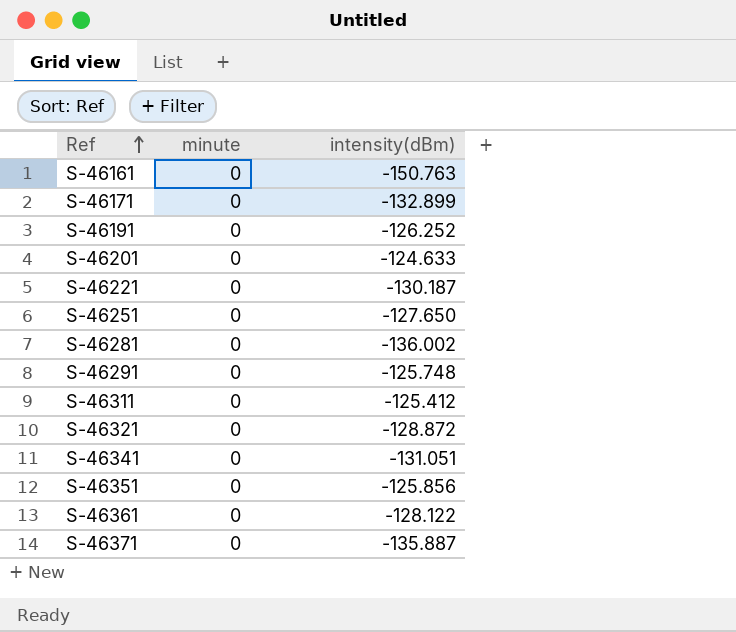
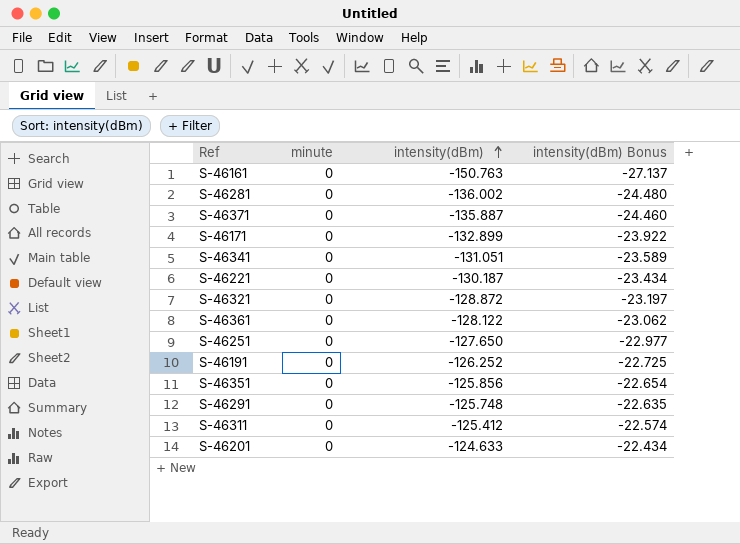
row order: Ref ascending -> intensity(dBm) ascending
column intensity(dBm) Bonus | formula: none -> [intensity(dBm)] * 0.18

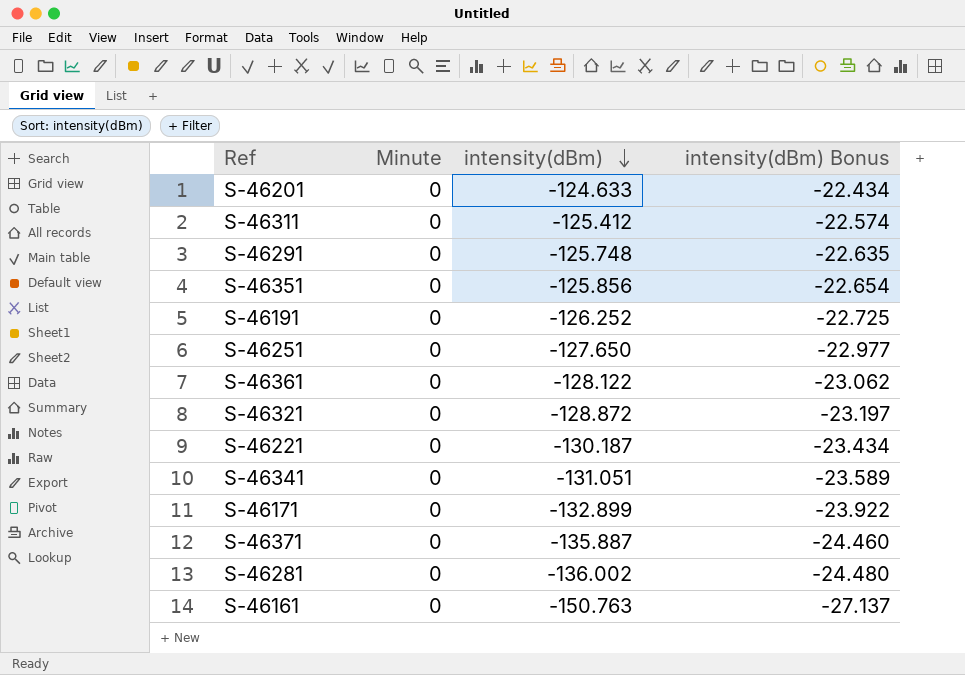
row order: intensity(dBm) ascending -> intensity(dBm) descending
column name: minute -> Minute

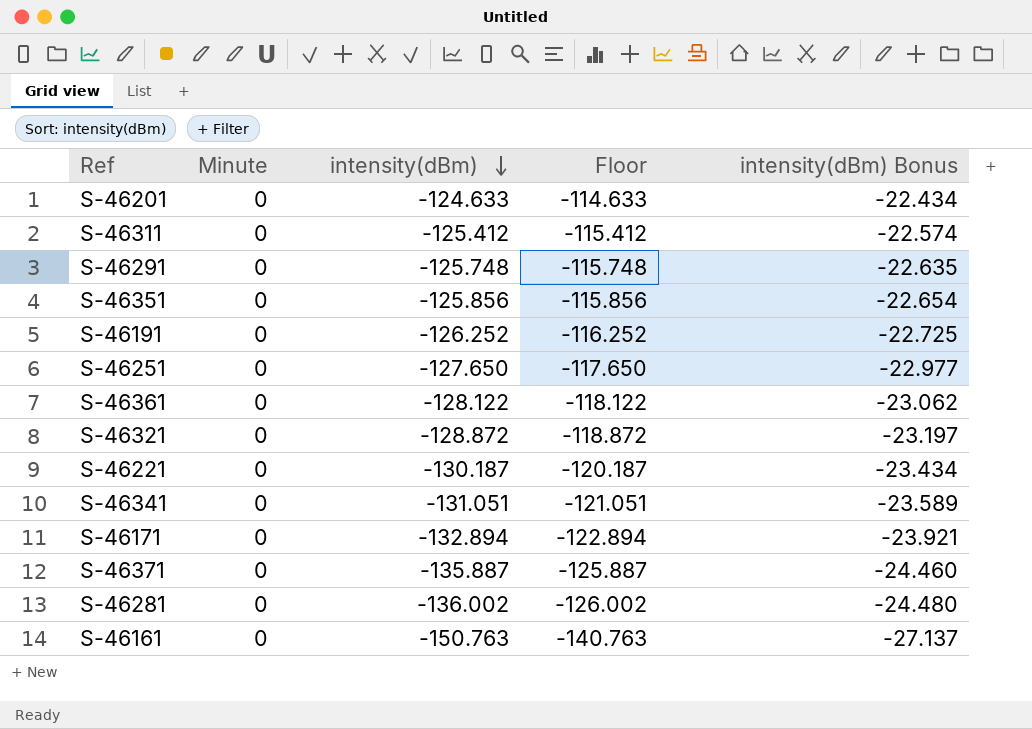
column Floor | formula: none -> [intensity(dBm)] + 10
S-46171 | intensity(dBm): -132.899 -> -132.894
S-46171 | intensity(dBm) Bonus: -23.922 -> -23.921

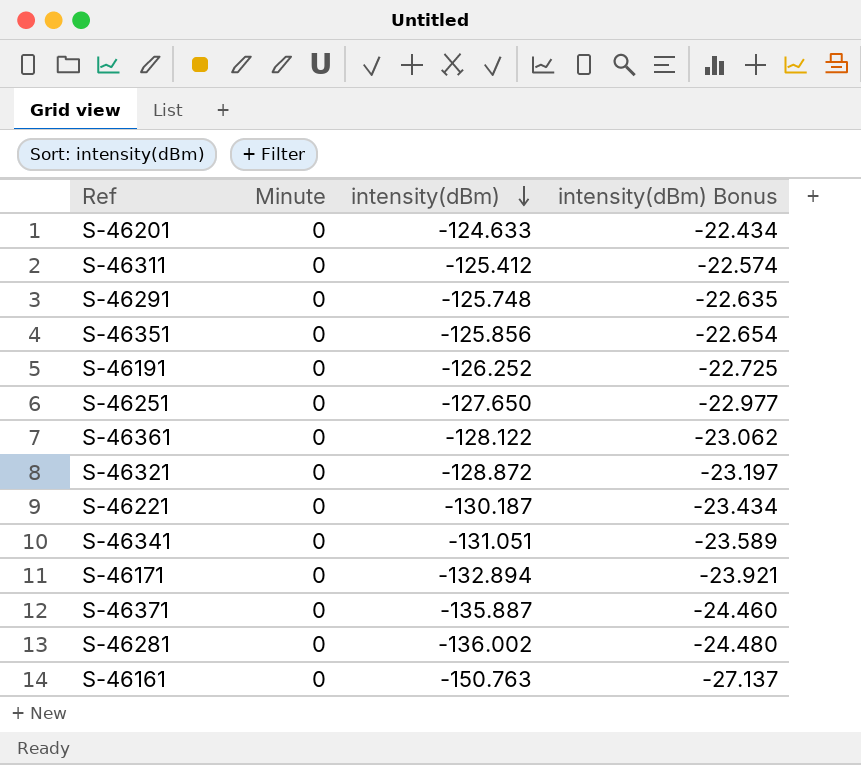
column Floor | formula: [intensity(dBm)] + 10 -> none

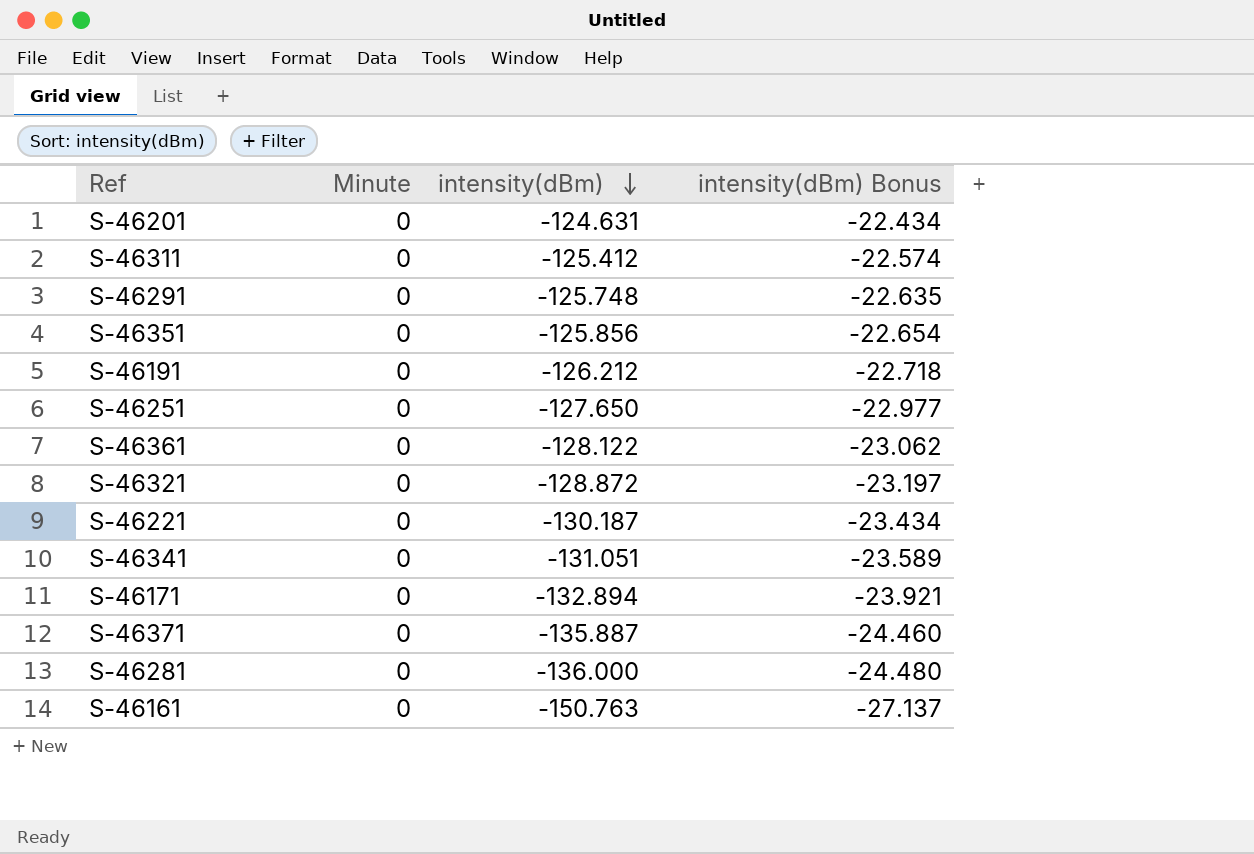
S-46201 | intensity(dBm): -124.633 -> -124.631
S-46191 | intensity(dBm): -126.252 -> -126.212
S-46191 | intensity(dBm) Bonus: -22.725 -> -22.718
S-46281 | intensity(dBm): -136.002 -> -136.000

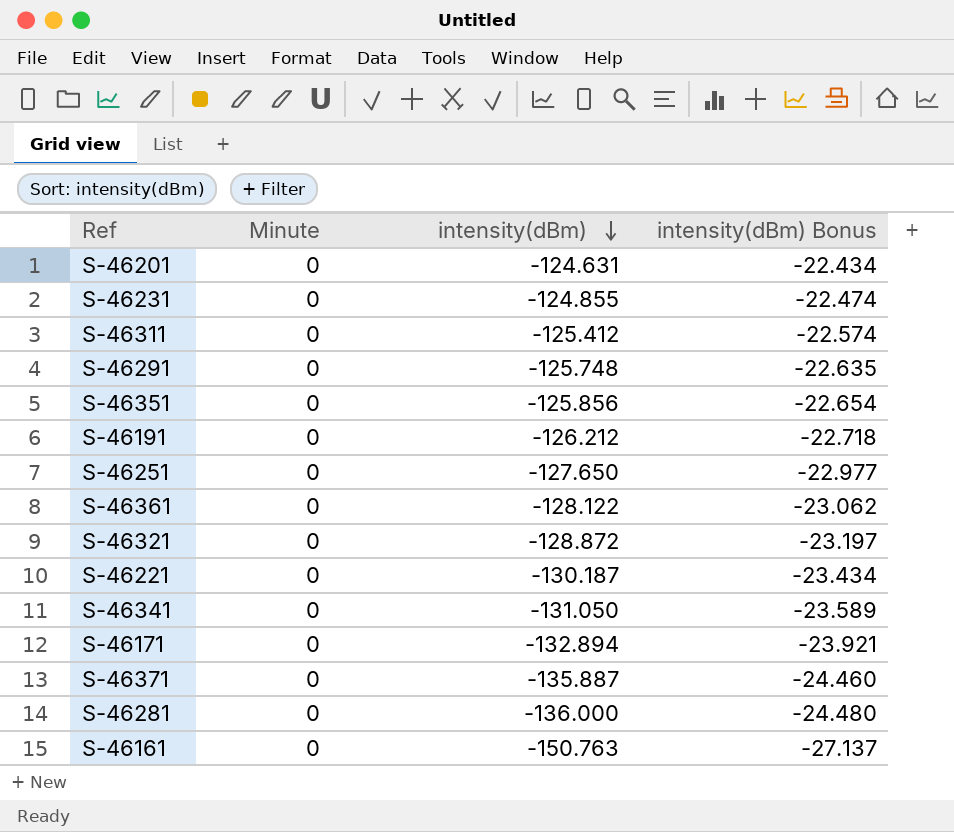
row S-46231: none -> 0 | -124.855 | -22.474
S-46341 | intensity(dBm): -131.051 -> -131.050

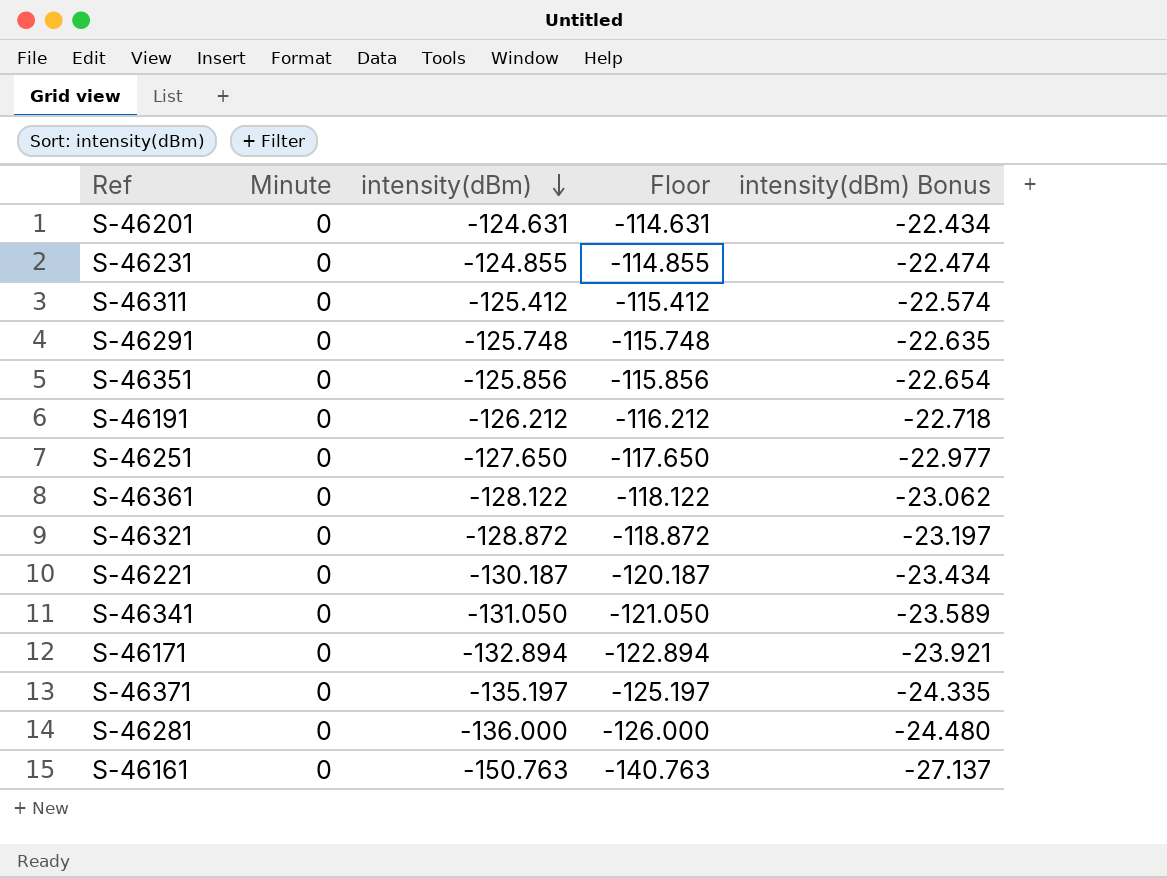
column Floor | formula: none -> [intensity(dBm)] + 10
S-46371 | intensity(dBm): -135.887 -> -135.197
S-46371 | intensity(dBm) Bonus: -24.460 -> -24.335

